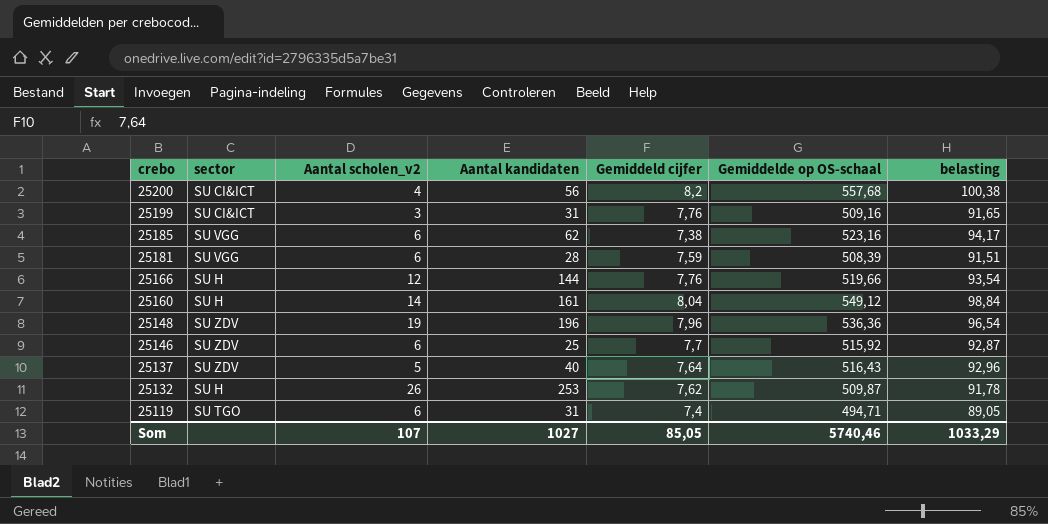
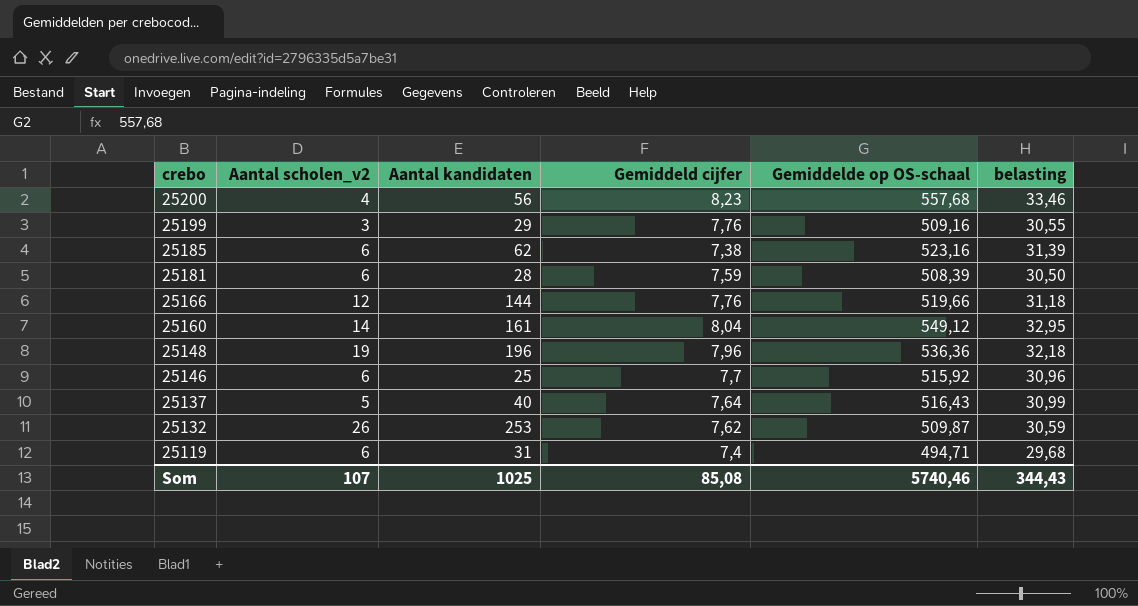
column sector | position: 2 -> none
column belasting | formula: [Gemiddelde op OS-schaal] * 0,18 -> [Gemiddelde op OS-schaal] * 0,06
25200 | Gemiddeld cijfer: 8,2 -> 8,23
25199 | Aantal kandidaten: 31 -> 29
Som | Aantal kandidaten: 1027 -> 1025
Som | Gemiddeld cijfer: 85,05 -> 85,08
Som | belasting: 1033,29 -> 344,43

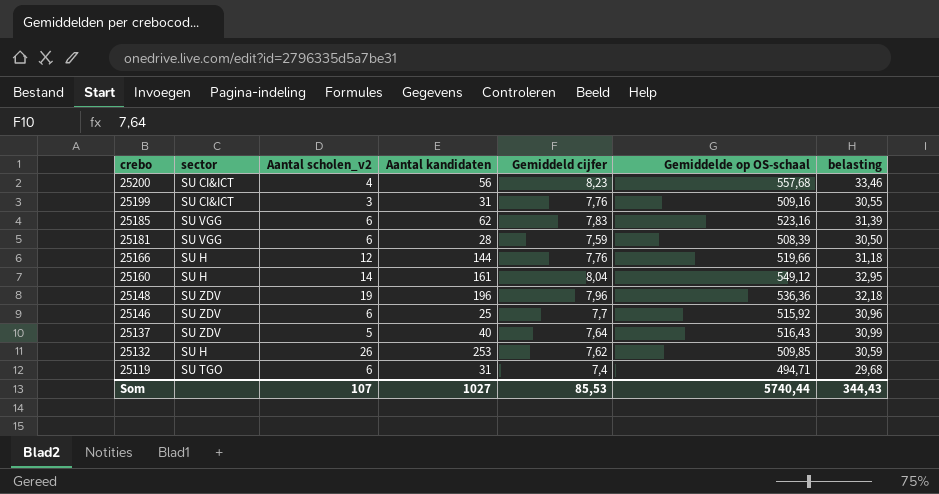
column sector | position: none -> 2
25199 | Aantal kandidaten: 29 -> 31
25185 | Gemiddeld cijfer: 7,38 -> 7,83
25132 | Gemiddelde op OS-schaal: 509,87 -> 509,85
Som | Aantal kandidaten: 1025 -> 1027
Som | Gemiddeld cijfer: 85,08 -> 85,53
Som | Gemiddelde op OS-schaal: 5740,46 -> 5740,44

